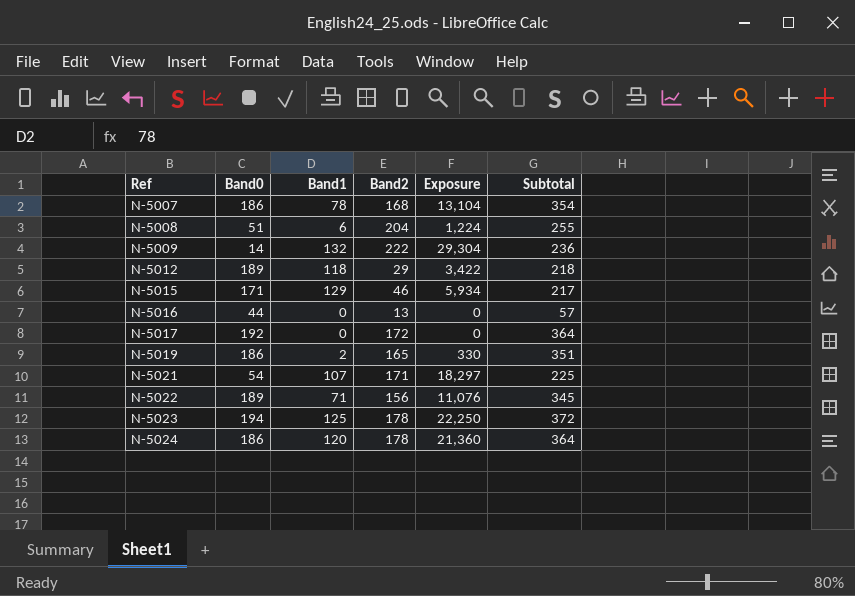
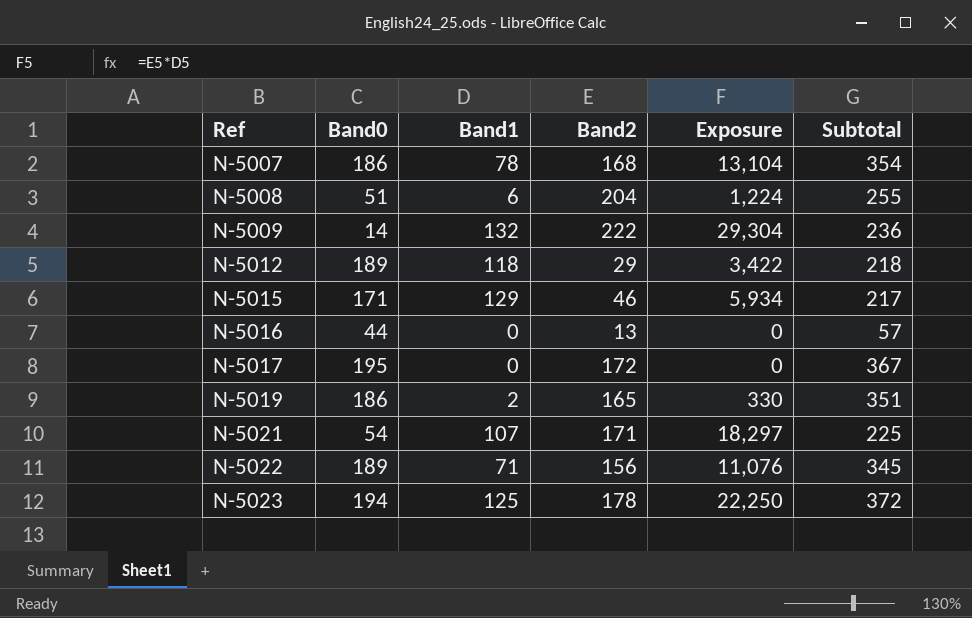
row N-5024: 186 | 120 | 178 | 21,360 | 364 -> none
N-5017 | Band0: 192 -> 195
N-5017 | Subtotal: 364 -> 367

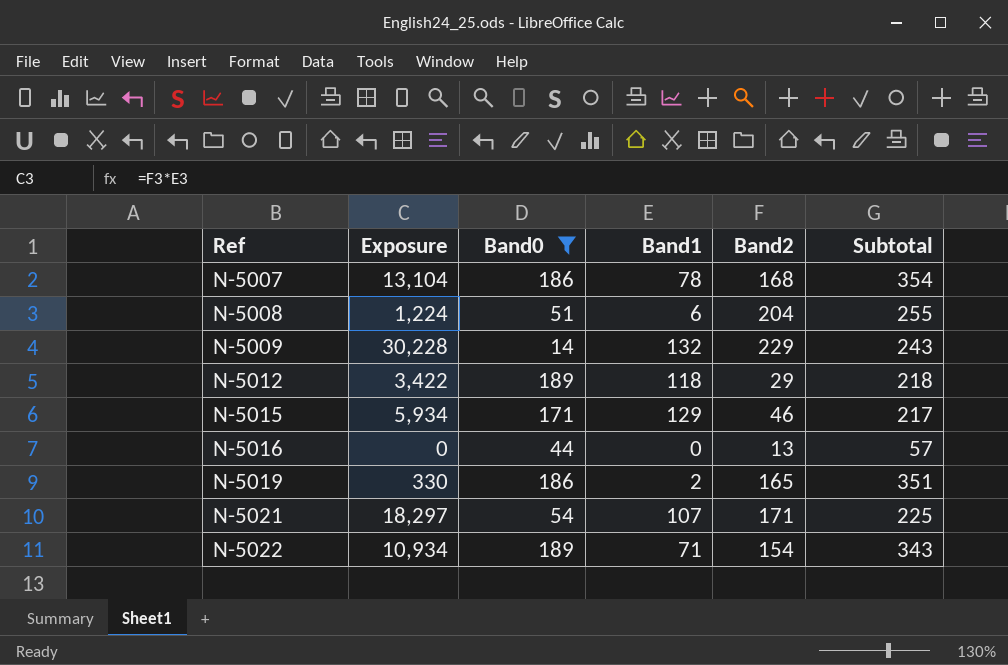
filter: none -> Band0 <= 189
column Exposure | position: 5 -> 2
N-5009 | Exposure: 29,304 -> 30,228
N-5009 | Band2: 222 -> 229
N-5009 | Subtotal: 236 -> 243
N-5022 | Exposure: 11,076 -> 10,934
N-5022 | Band2: 156 -> 154
N-5022 | Subtotal: 345 -> 343

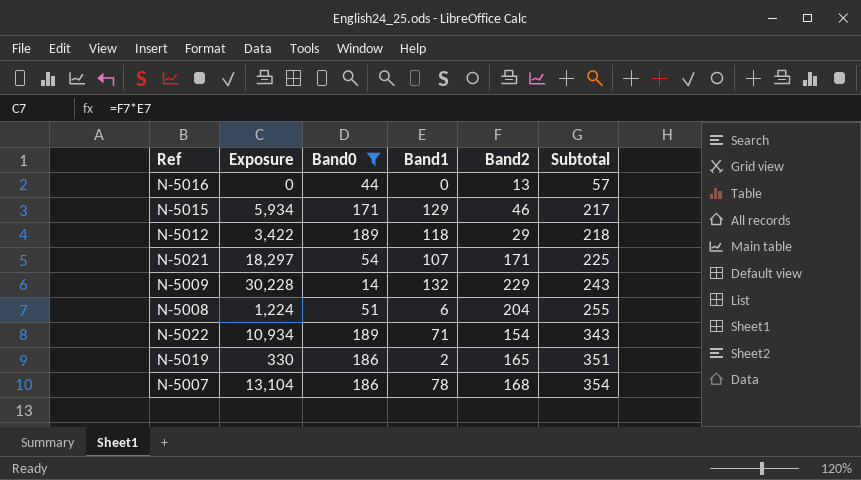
row order: Ref ascending -> Subtotal ascending

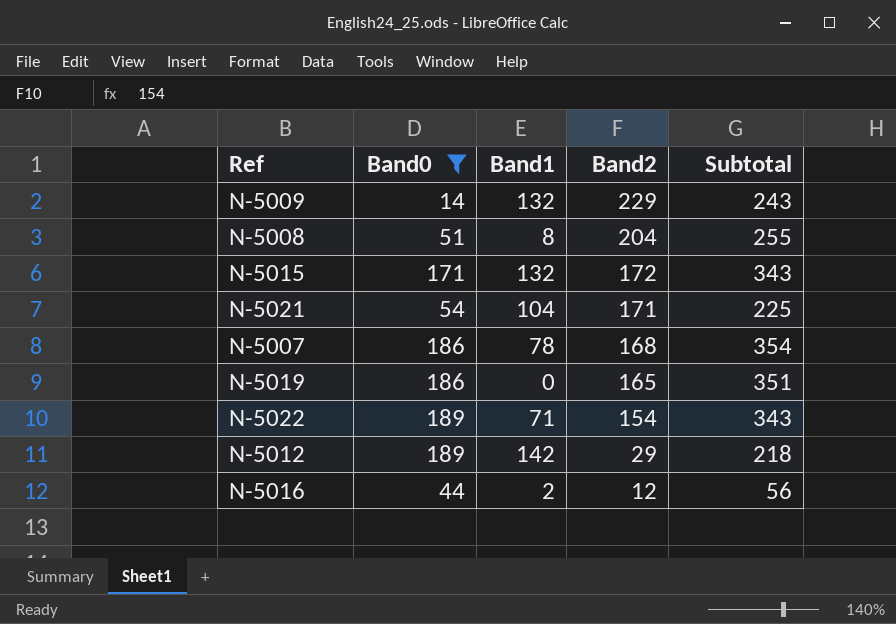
row order: Subtotal ascending -> Band2 descending
column Exposure | formula: [Band1] * [Band2] -> none
N-5008 | Band1: 6 -> 8
N-5015 | Band1: 129 -> 132
N-5015 | Band2: 46 -> 172
N-5015 | Subtotal: 217 -> 343
N-5021 | Band1: 107 -> 104
N-5019 | Band1: 2 -> 0
N-5012 | Band1: 118 -> 142
N-5016 | Band1: 0 -> 2
N-5016 | Band2: 13 -> 12
N-5016 | Subtotal: 57 -> 56

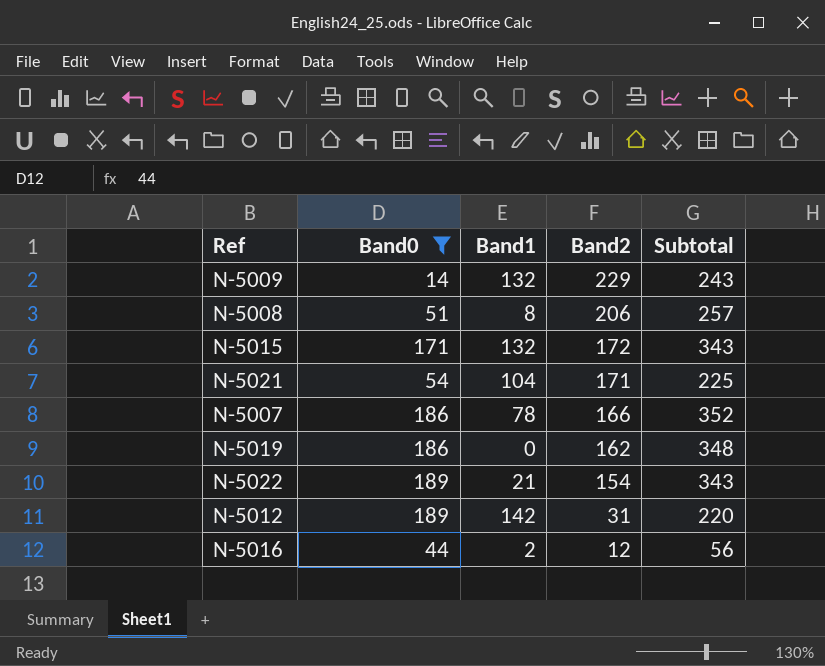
N-5008 | Band2: 204 -> 206
N-5008 | Subtotal: 255 -> 257
N-5007 | Band2: 168 -> 166
N-5007 | Subtotal: 354 -> 352
N-5019 | Band2: 165 -> 162
N-5019 | Subtotal: 351 -> 348
N-5022 | Band1: 71 -> 21
N-5012 | Band2: 29 -> 31
N-5012 | Subtotal: 218 -> 220

